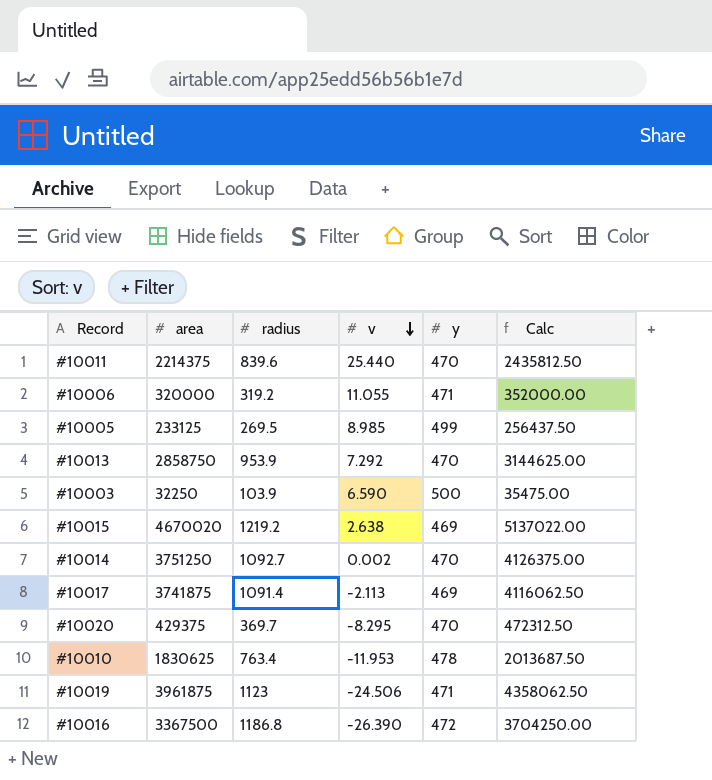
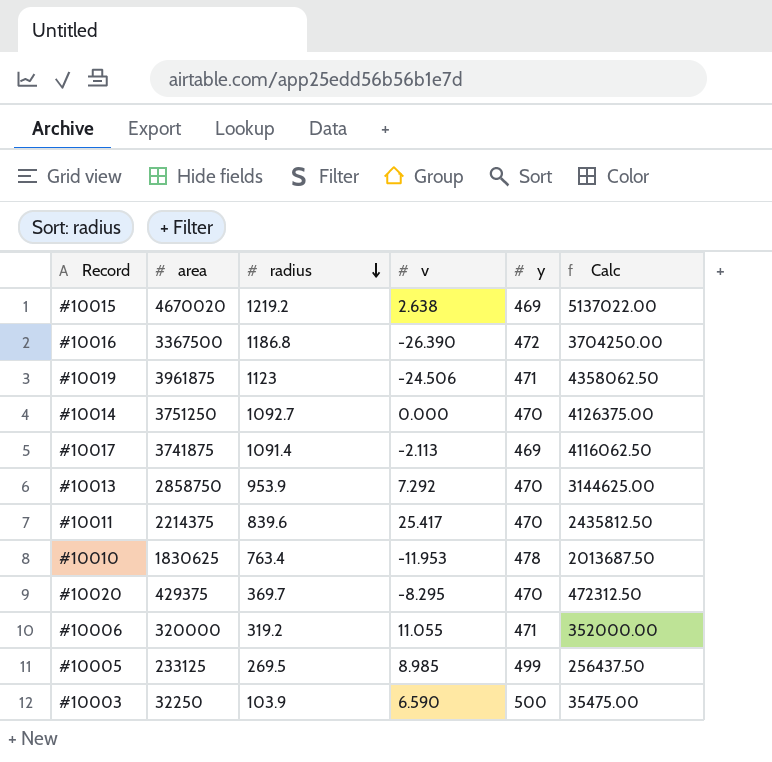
row order: v descending -> radius descending
#10014 | v: 0.002 -> 0.000
#10011 | v: 25.440 -> 25.417

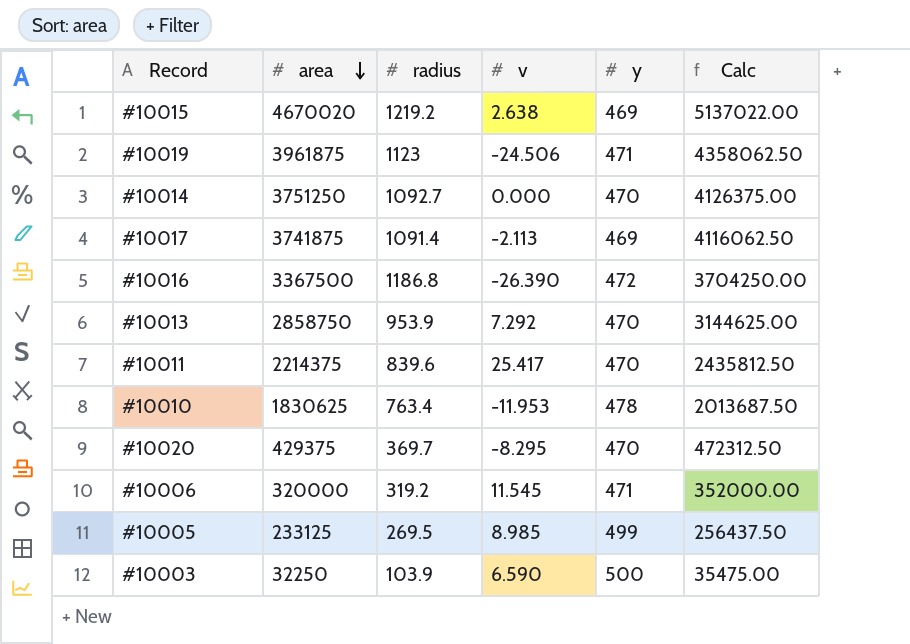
row order: radius descending -> area descending
#10006 | v: 11.055 -> 11.545

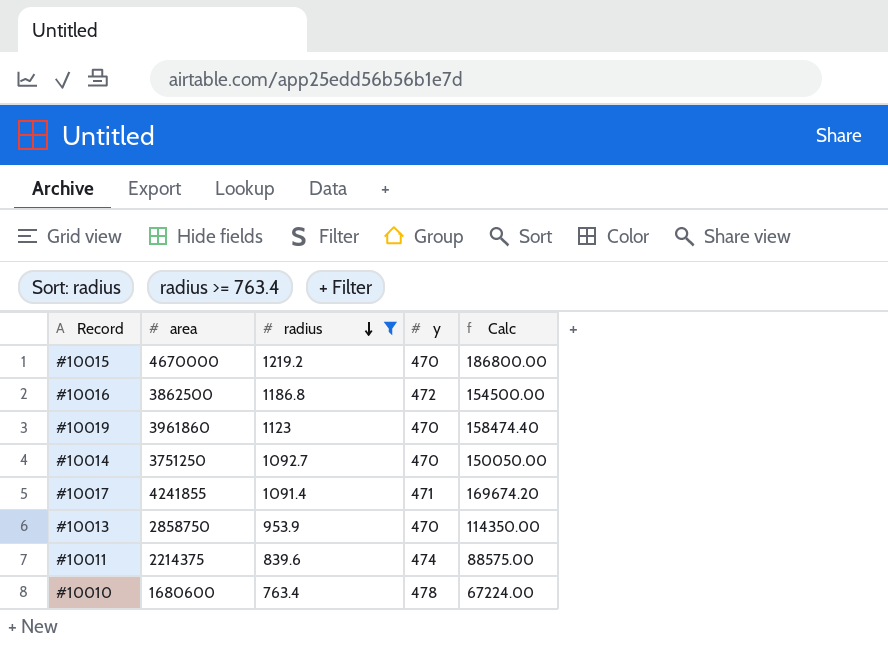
filter: none -> radius >= 763.4
row order: area descending -> radius descending
column v | position: 4 -> none
column Calc | formula: [area] * 1.1 -> [area] * 0.04
#10015 | area: 4670020 -> 4670000
#10015 | y: 469 -> 470
#10016 | area: 3367500 -> 3862500
#10019 | area: 3961875 -> 3961860
#10019 | y: 471 -> 470
#10017 | area: 3741875 -> 4241855
#10017 | y: 469 -> 471
#10011 | y: 470 -> 474
#10010 | area: 1830625 -> 1680600

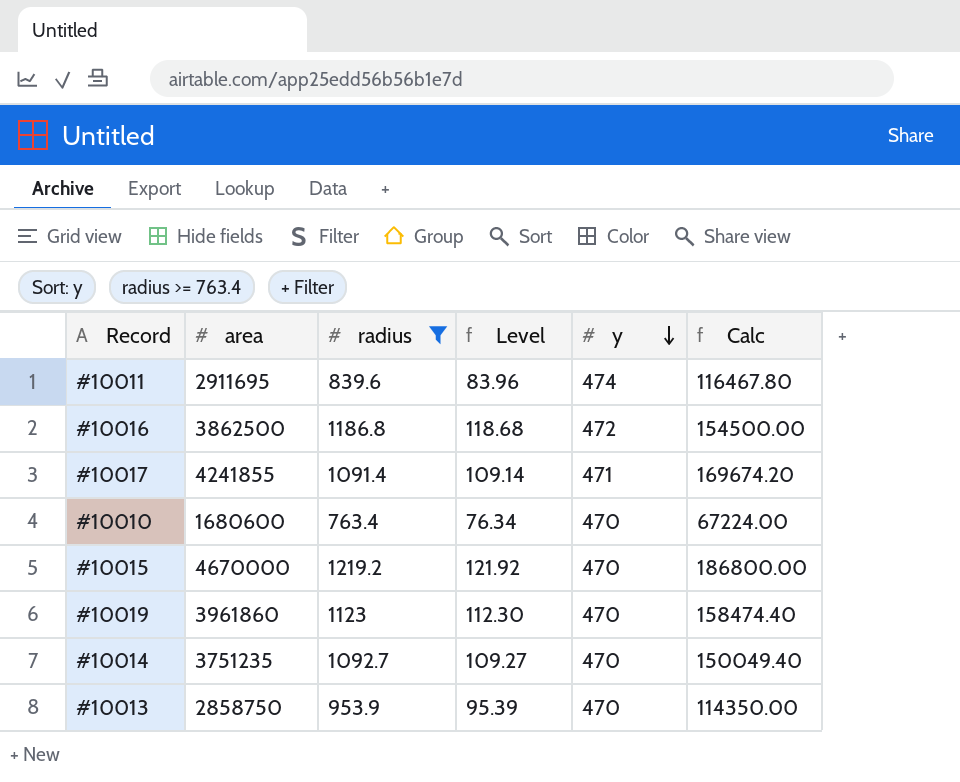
row order: radius descending -> y descending
column Level | formula: none -> [radius] * 0.1
#10011 | area: 2214375 -> 2911695
#10011 | Calc: 88575.00 -> 116467.80
#10010 | y: 478 -> 470
#10014 | area: 3751250 -> 3751235
#10014 | Calc: 150050.00 -> 150049.40

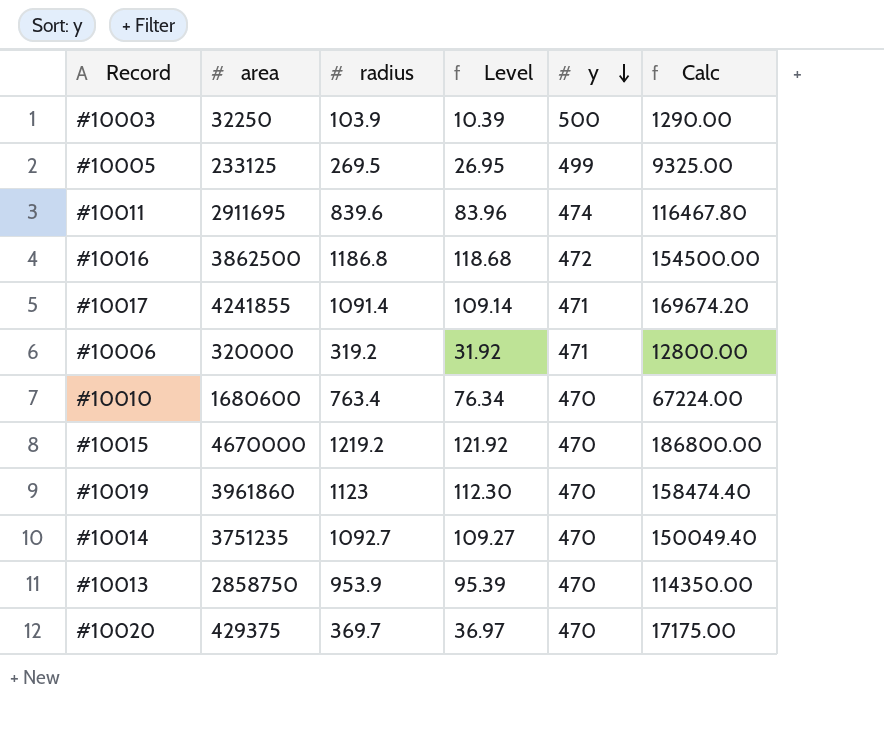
filter: radius >= 763.4 -> none

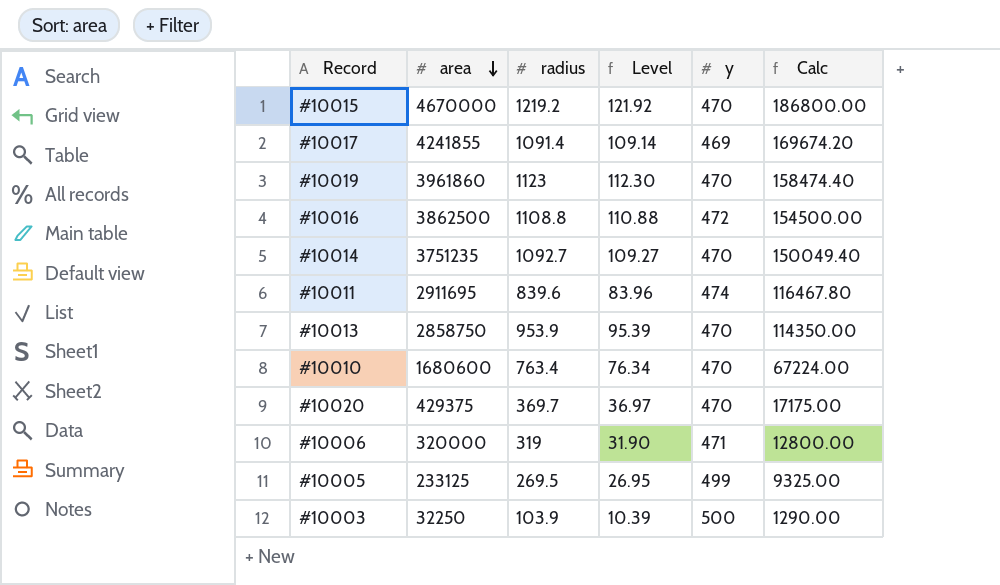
row order: y descending -> area descending
#10017 | y: 471 -> 469
#10016 | radius: 1186.8 -> 1108.8
#10016 | Level: 118.68 -> 110.88
#10006 | radius: 319.2 -> 319
#10006 | Level: 31.92 -> 31.90

